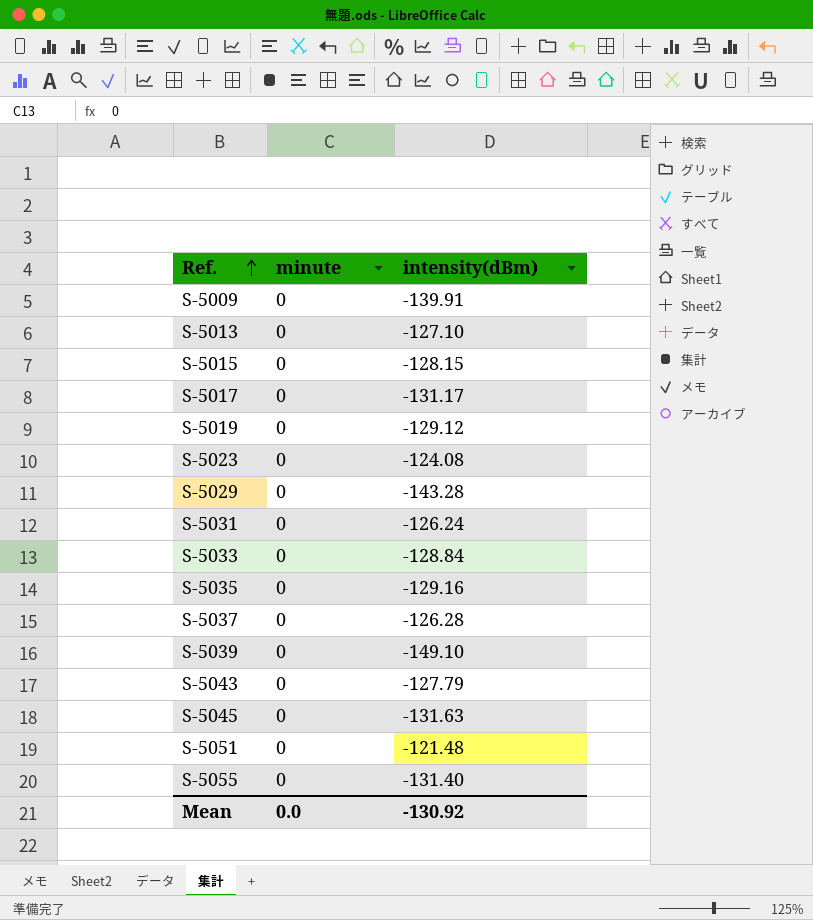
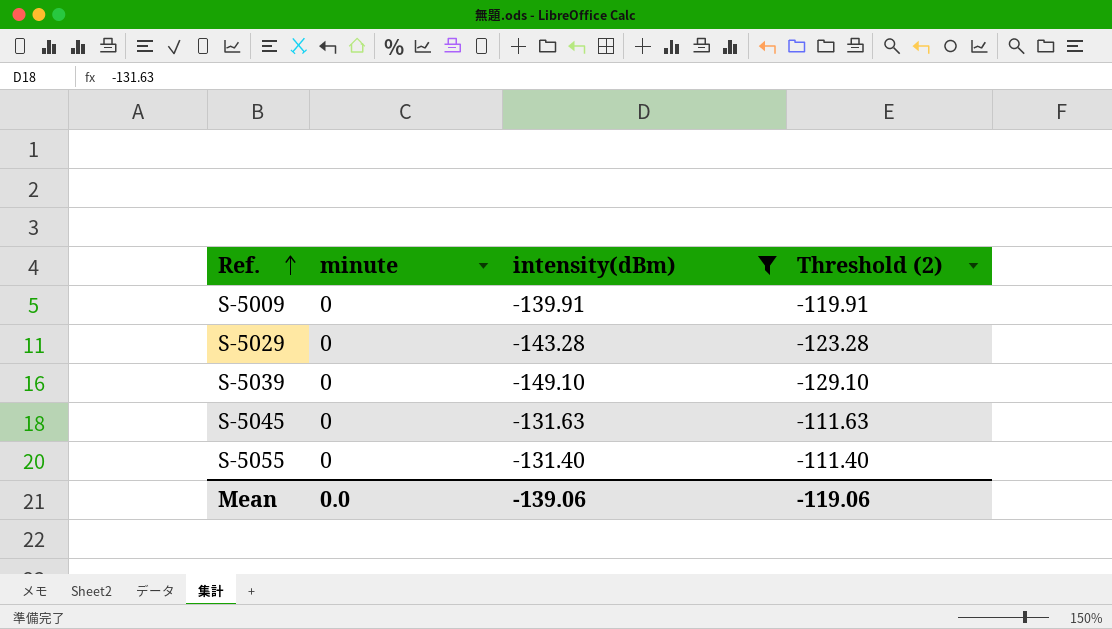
filter: none -> intensity(dBm) <= -131.40
column Threshold (2) | formula: none -> [intensity(dBm)] + 20
Mean | intensity(dBm): -130.92 -> -139.06

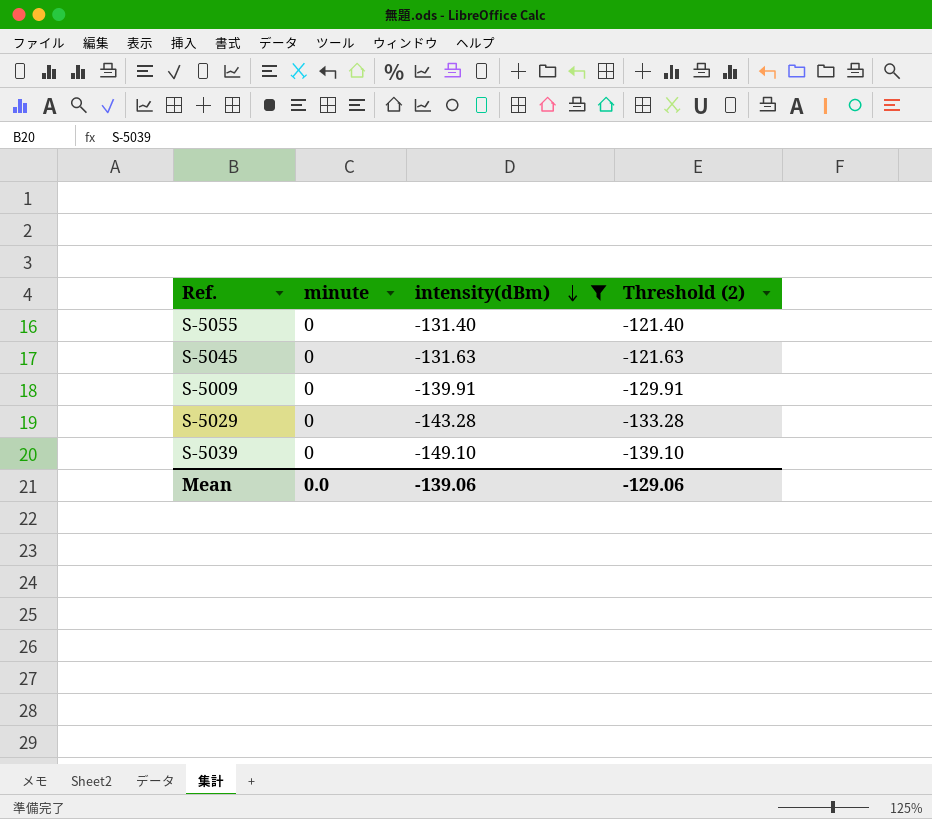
row order: Ref. ascending -> intensity(dBm) descending
column Threshold (2) | formula: [intensity(dBm)] + 20 -> [intensity(dBm)] + 10
Mean | Threshold (2): -119.06 -> -129.06

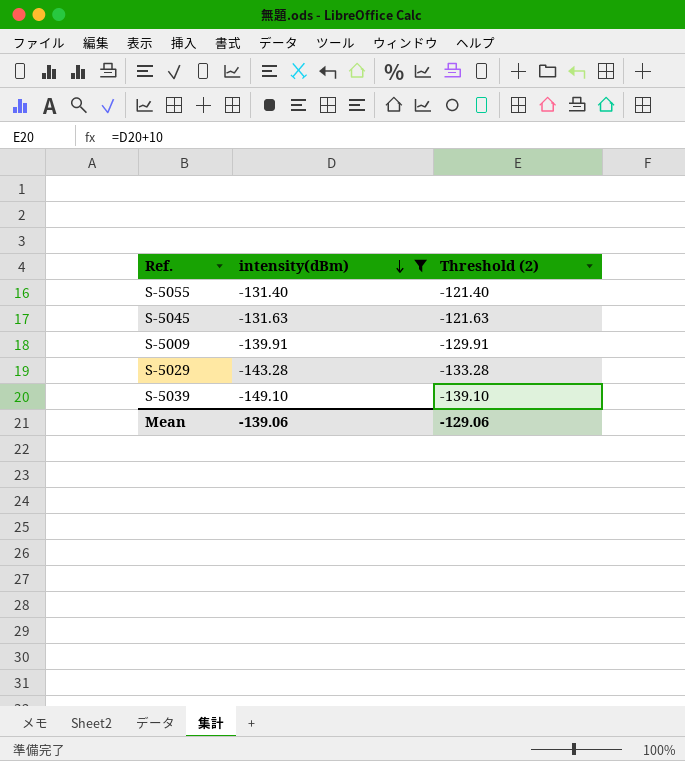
column minute | position: 2 -> none

